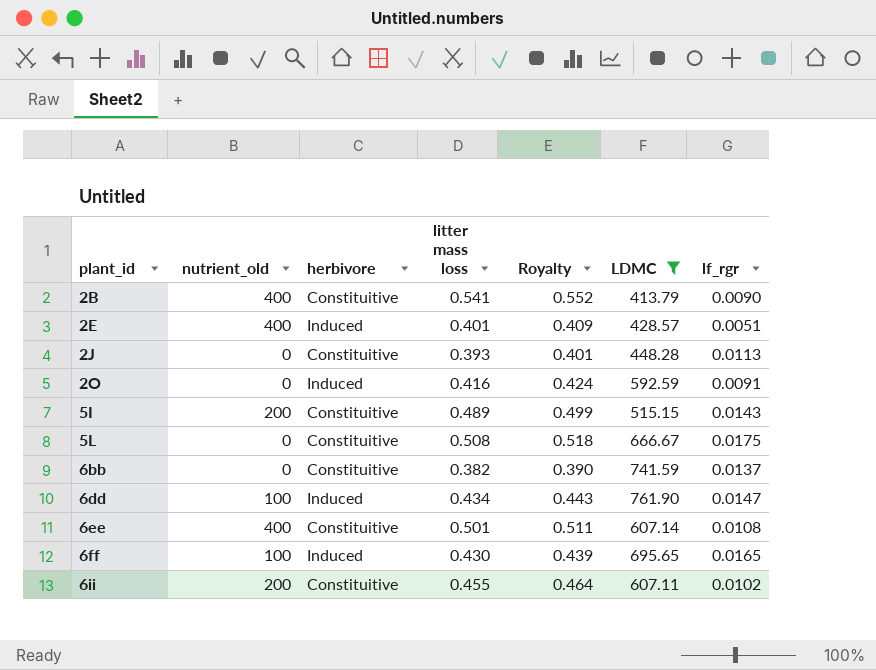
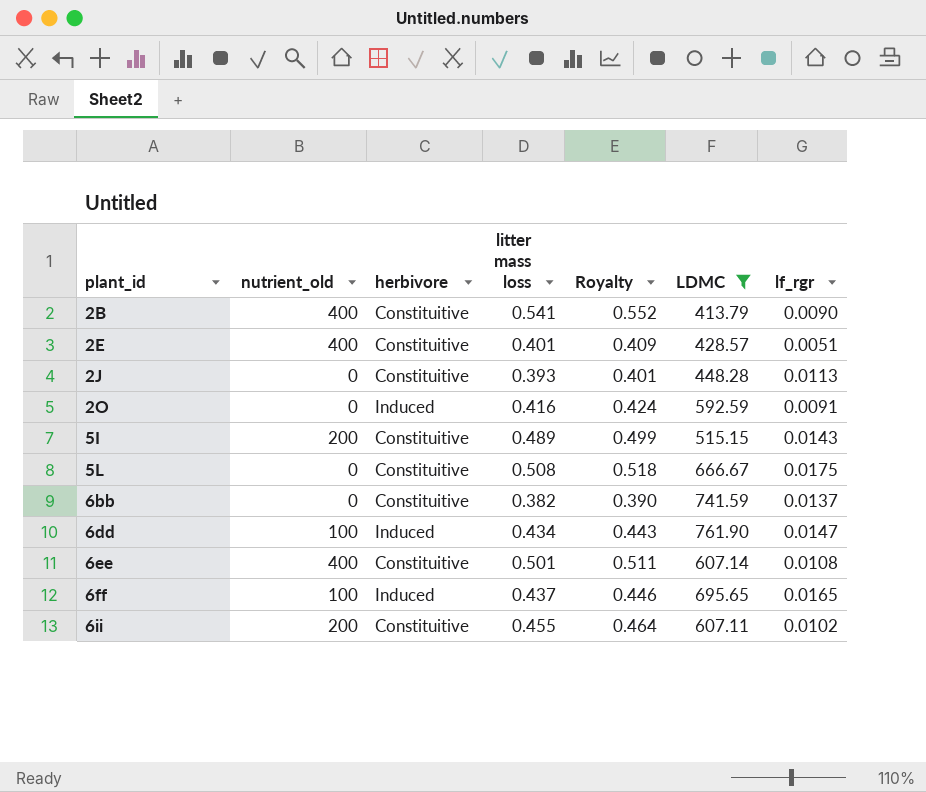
2E | herbivore: Induced -> Constituitive
6ff | litter mass loss: 0.430 -> 0.437
6ff | Royalty: 0.439 -> 0.446

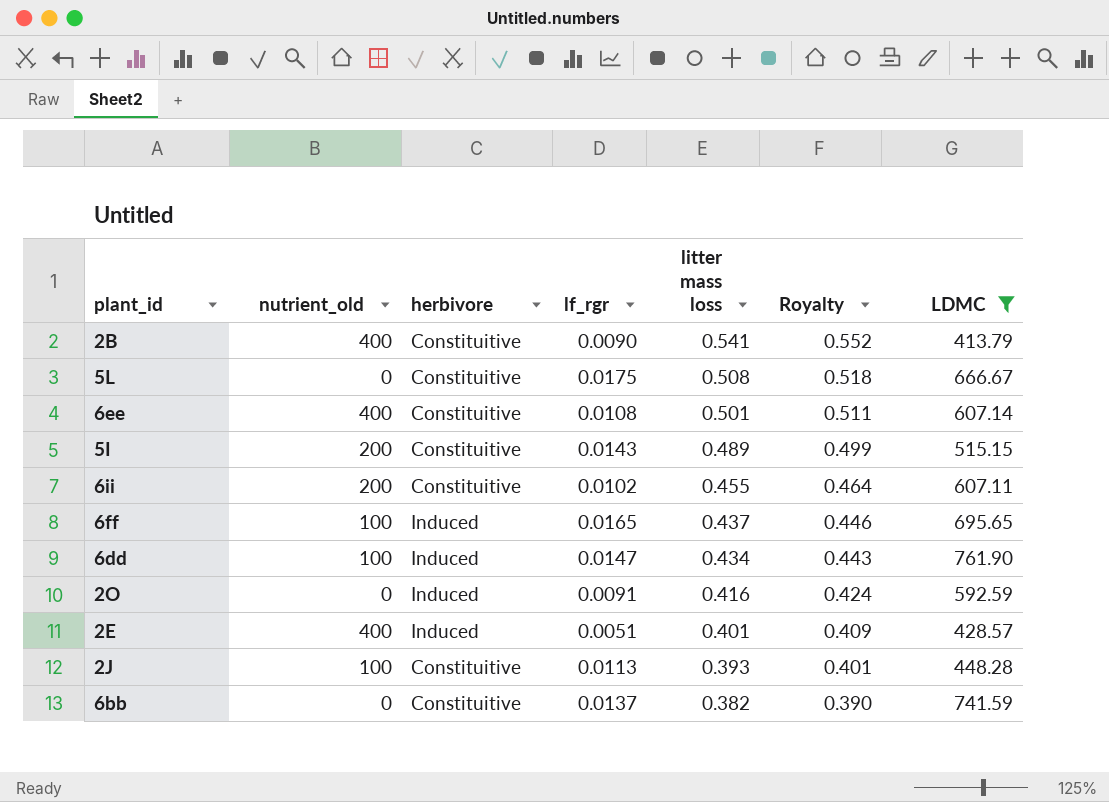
row order: plant_id ascending -> litter mass loss descending
column lf_rgr | position: 7 -> 4
2E | herbivore: Constituitive -> Induced
2J | nutrient_old: 0 -> 100

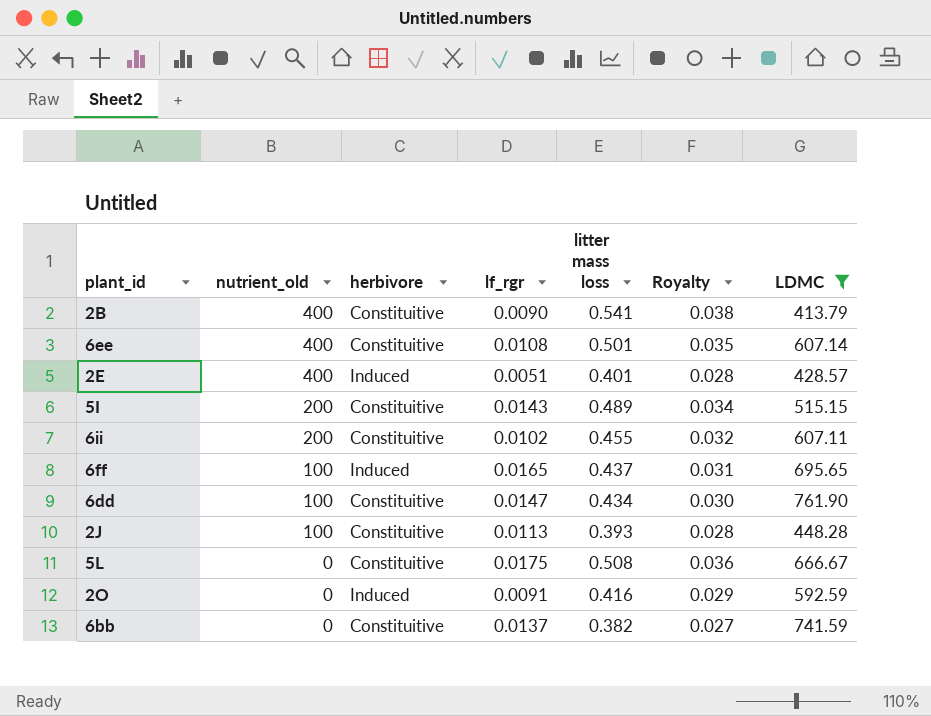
row order: litter mass loss descending -> nutrient_old descending
column Royalty | formula: [litter mass loss] * 1.02 -> [litter mass loss] * 0.07
6dd | herbivore: Induced -> Constituitive

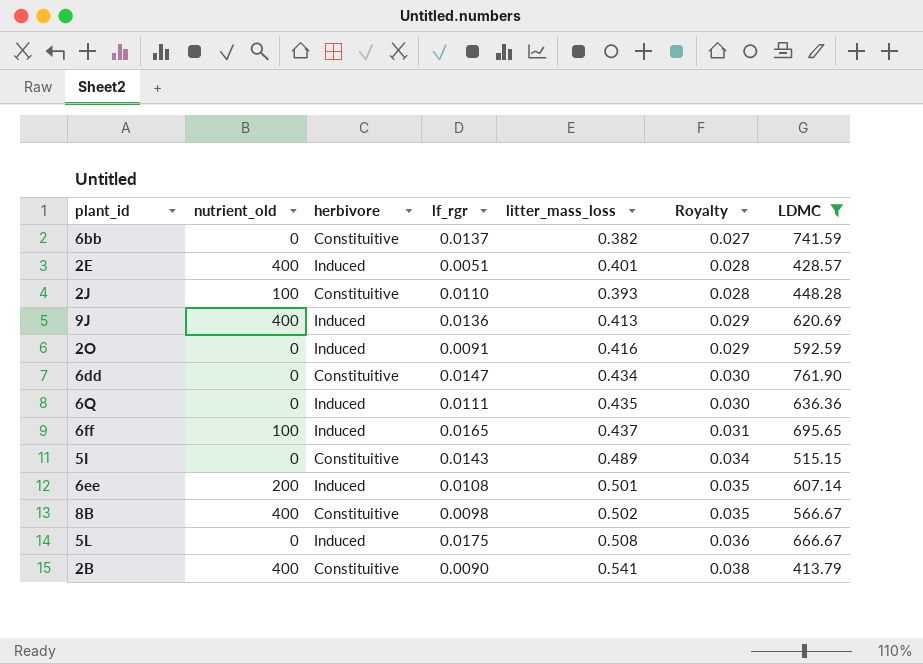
row order: nutrient_old descending -> Royalty ascending
column name: litter mass loss -> litter_mass_loss
row 6ii: 200 | Constituitive | 0.0102 | 0.455 | 0.032 | 607.11 -> none
2J | lf_rgr: 0.0113 -> 0.0110
row 9J: none -> 400 | Induced | 0.0136 | 0.413 | 0.029 | 620.69
6dd | nutrient_old: 100 -> 0
row 6Q: none -> 0 | Induced | 0.0111 | 0.435 | 0.030 | 636.36
5I | nutrient_old: 200 -> 0
6ee | nutrient_old: 400 -> 200
6ee | herbivore: Constituitive -> Induced
row 8B: none -> 400 | Constituitive | 0.0098 | 0.502 | 0.035 | 566.67
5L | herbivore: Constituitive -> Induced

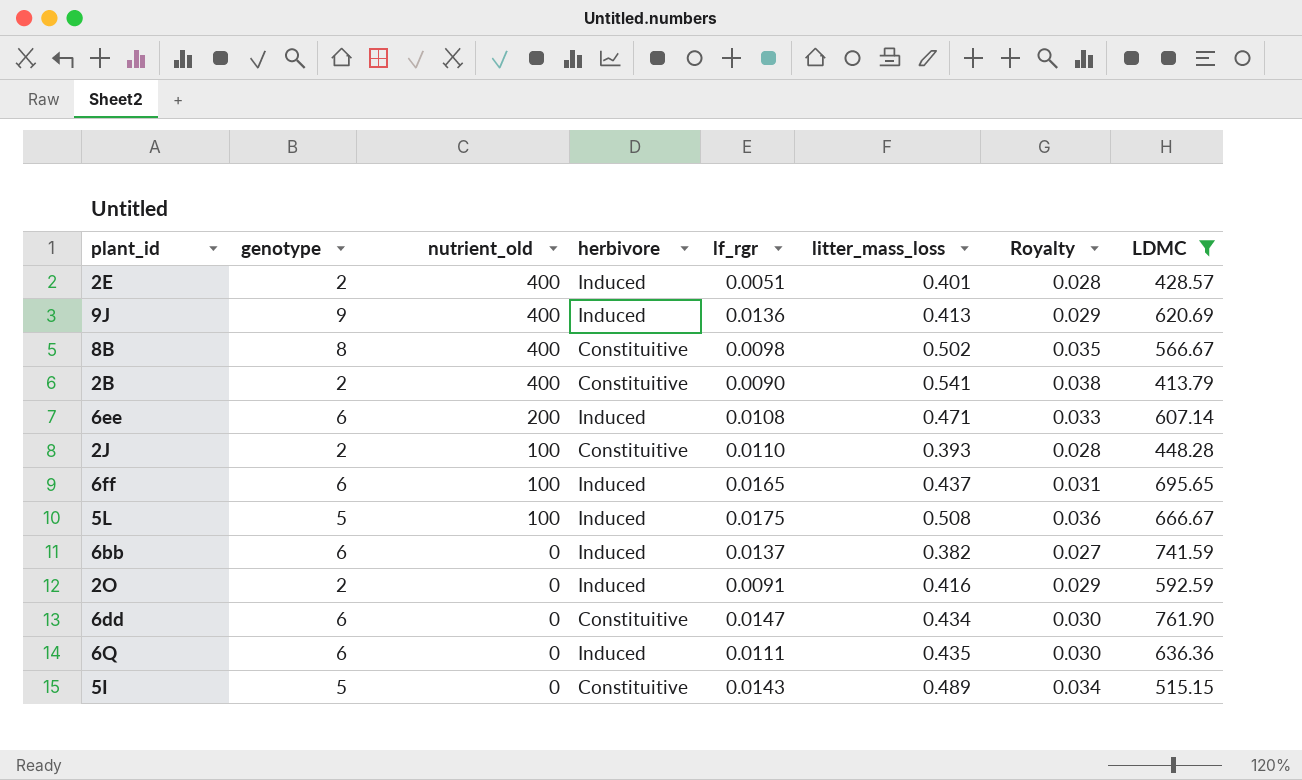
row order: Royalty ascending -> nutrient_old descending
column genotype | position: none -> 2
6ee | litter_mass_loss: 0.501 -> 0.471
6ee | Royalty: 0.035 -> 0.033
5L | nutrient_old: 0 -> 100
6bb | herbivore: Constituitive -> Induced

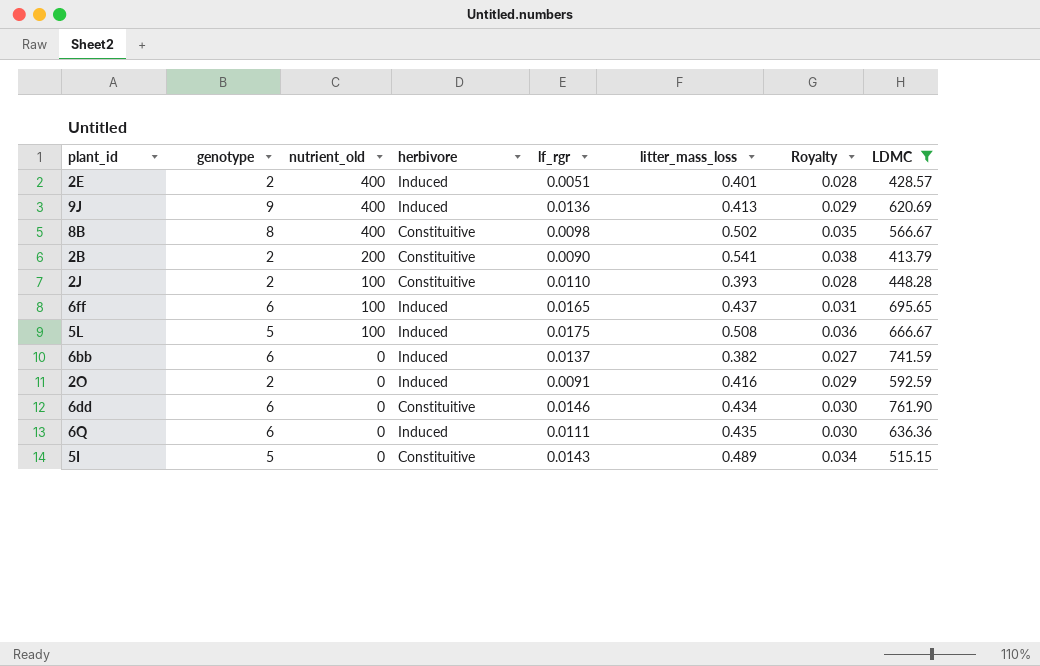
row 6ee: 6 | 200 | Induced | 0.0108 | 0.471 | 0.033 | 607.14 -> none
2B | nutrient_old: 400 -> 200
6dd | lf_rgr: 0.0147 -> 0.0146

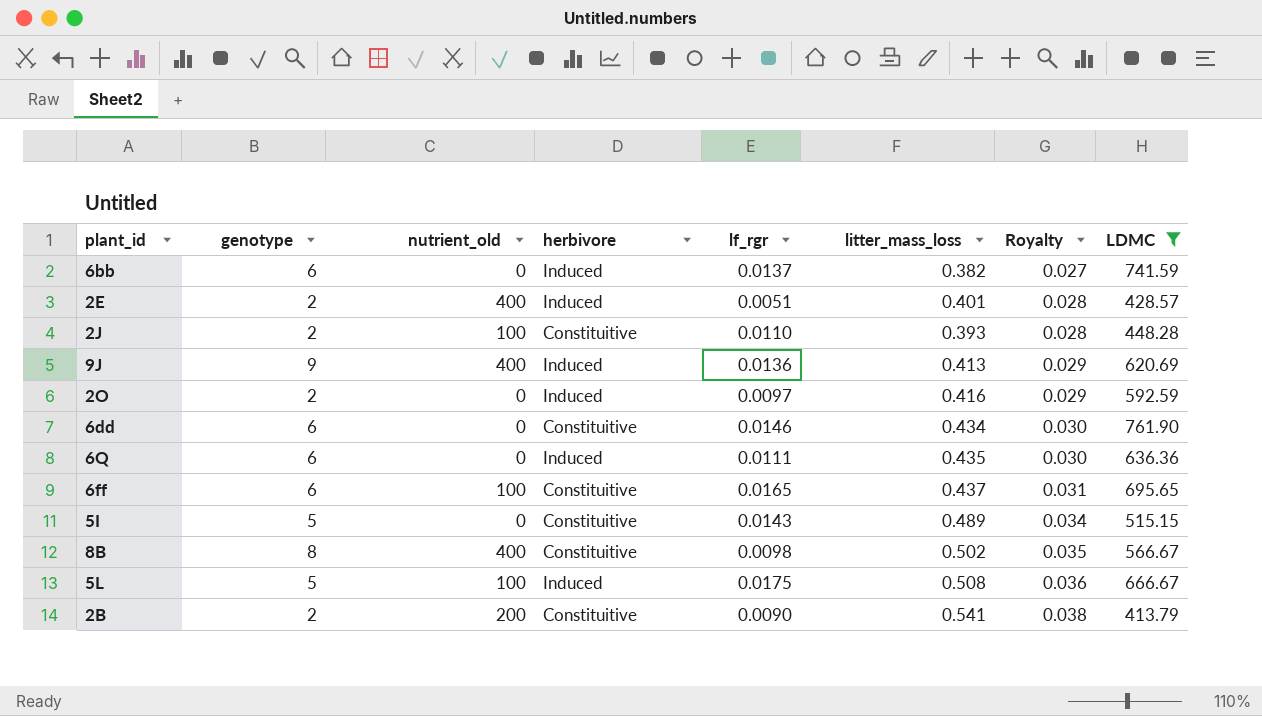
row order: nutrient_old descending -> Royalty ascending
2O | lf_rgr: 0.0091 -> 0.0097
6ff | herbivore: Induced -> Constituitive

